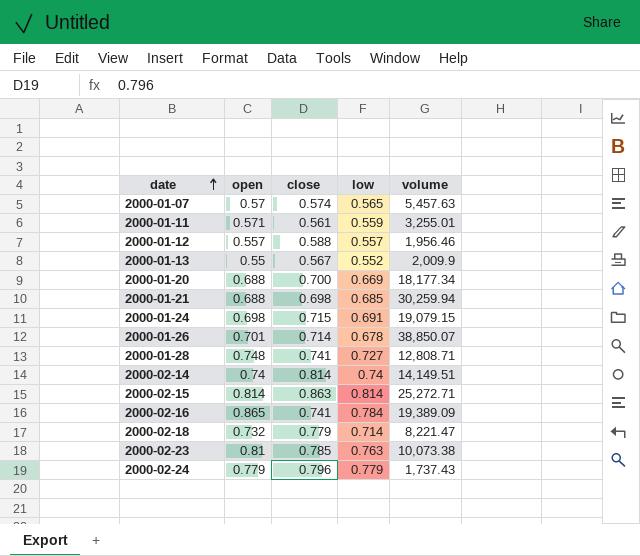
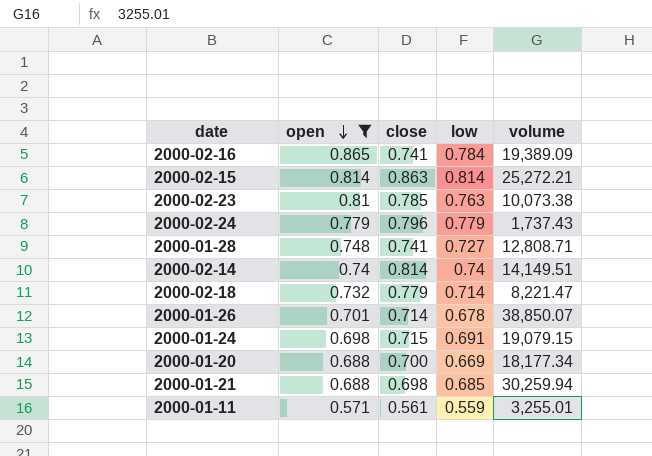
filter: none -> open >= 0.571
row order: date ascending -> open descending
2000-02-15 | volume: 25,272.71 -> 25,272.21

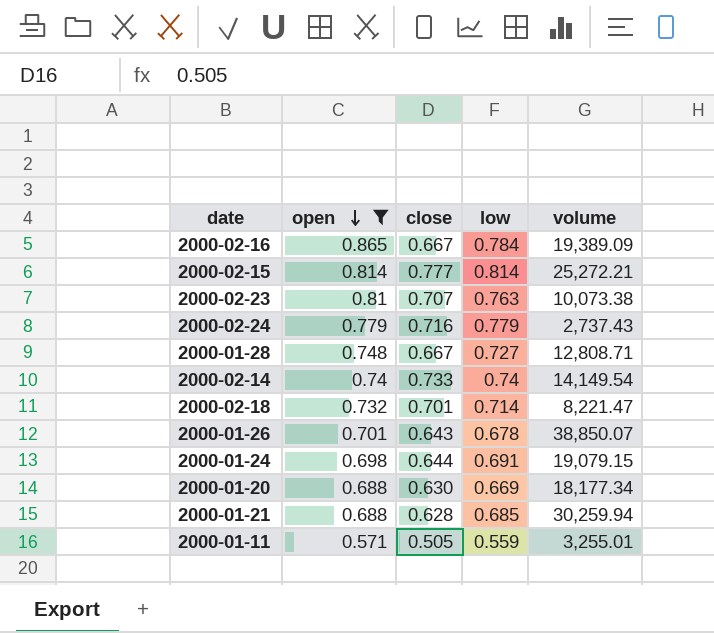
2000-02-16 | close: 0.741 -> 0.667
2000-02-15 | close: 0.863 -> 0.777
2000-02-23 | close: 0.785 -> 0.707
2000-02-24 | close: 0.796 -> 0.716
2000-02-24 | volume: 1,737.43 -> 2,737.43
2000-01-28 | close: 0.741 -> 0.667
2000-02-14 | close: 0.814 -> 0.733
2000-02-14 | volume: 14,149.51 -> 14,149.54
2000-02-18 | close: 0.779 -> 0.701
2000-01-26 | close: 0.714 -> 0.643
2000-01-24 | close: 0.715 -> 0.644
2000-01-20 | close: 0.700 -> 0.630
2000-01-21 | close: 0.698 -> 0.628
2000-01-11 | close: 0.561 -> 0.505

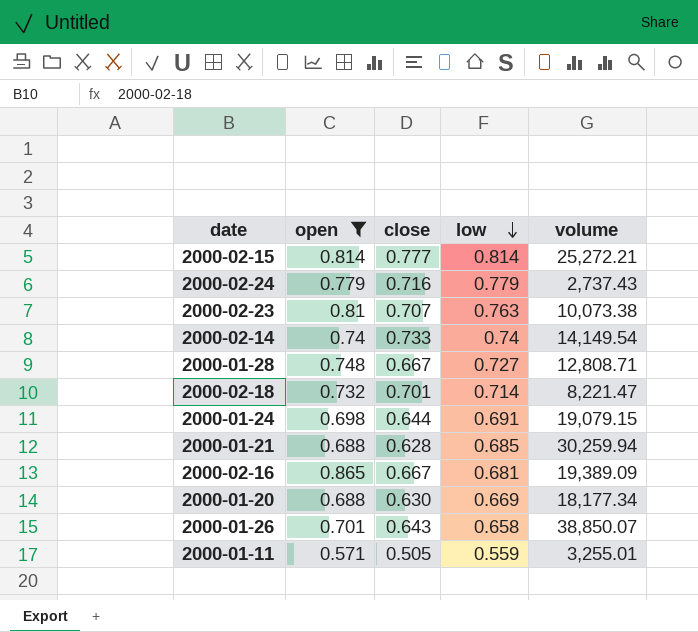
row order: open descending -> low descending
2000-02-16 | low: 0.784 -> 0.681
2000-01-26 | low: 0.678 -> 0.658

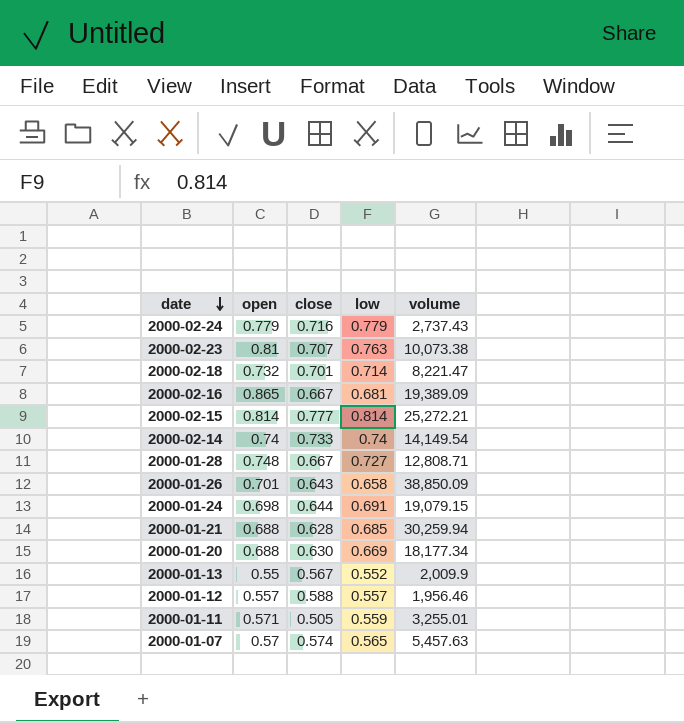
filter: open >= 0.571 -> none
row order: low descending -> date descending
2000-01-26 | volume: 38,850.07 -> 38,850.09

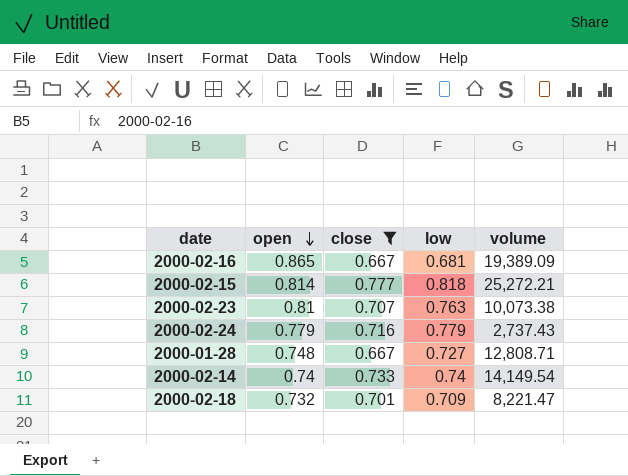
filter: none -> close >= 0.667
row order: date descending -> open descending
2000-02-15 | low: 0.814 -> 0.818
2000-02-18 | low: 0.714 -> 0.709

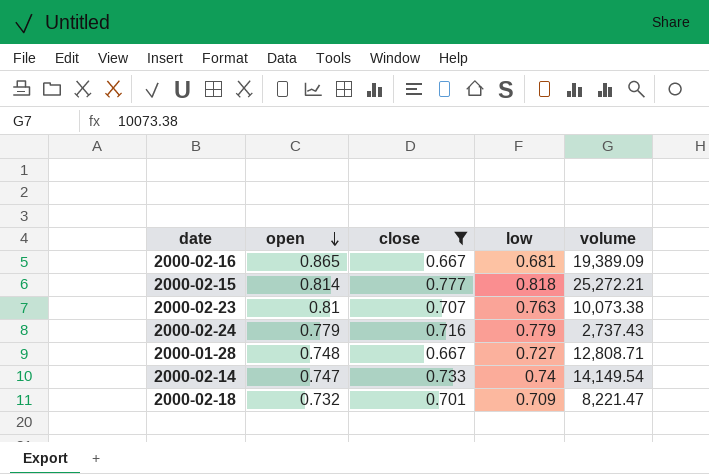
2000-02-14 | open: 0.74 -> 0.747

